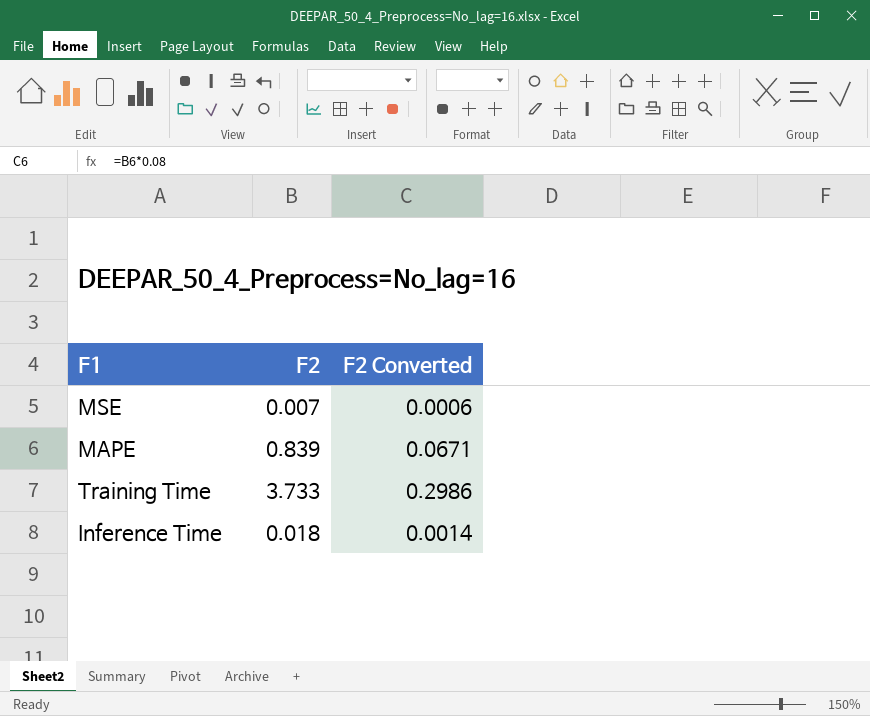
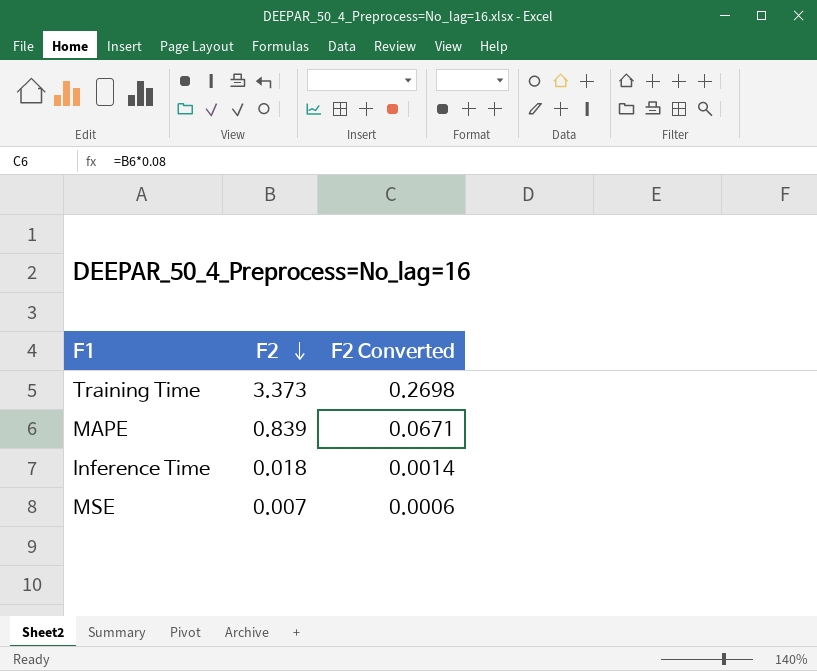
row order: none -> F2 descending
Training Time | F2: 3.733 -> 3.373
Training Time | F2 Converted: 0.2986 -> 0.2698

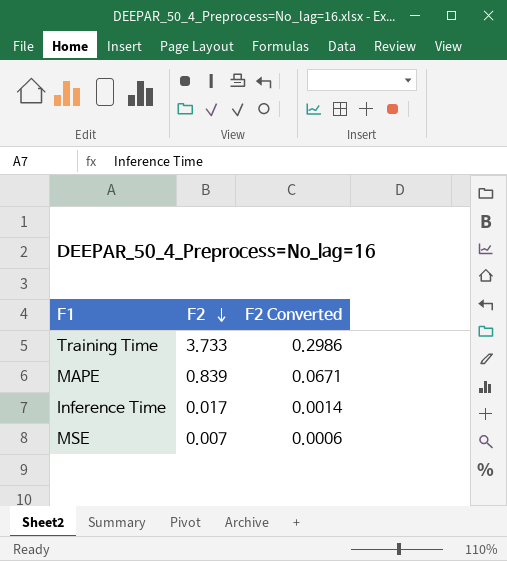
Training Time | F2: 3.373 -> 3.733
Training Time | F2 Converted: 0.2698 -> 0.2986
Inference Time | F2: 0.018 -> 0.017

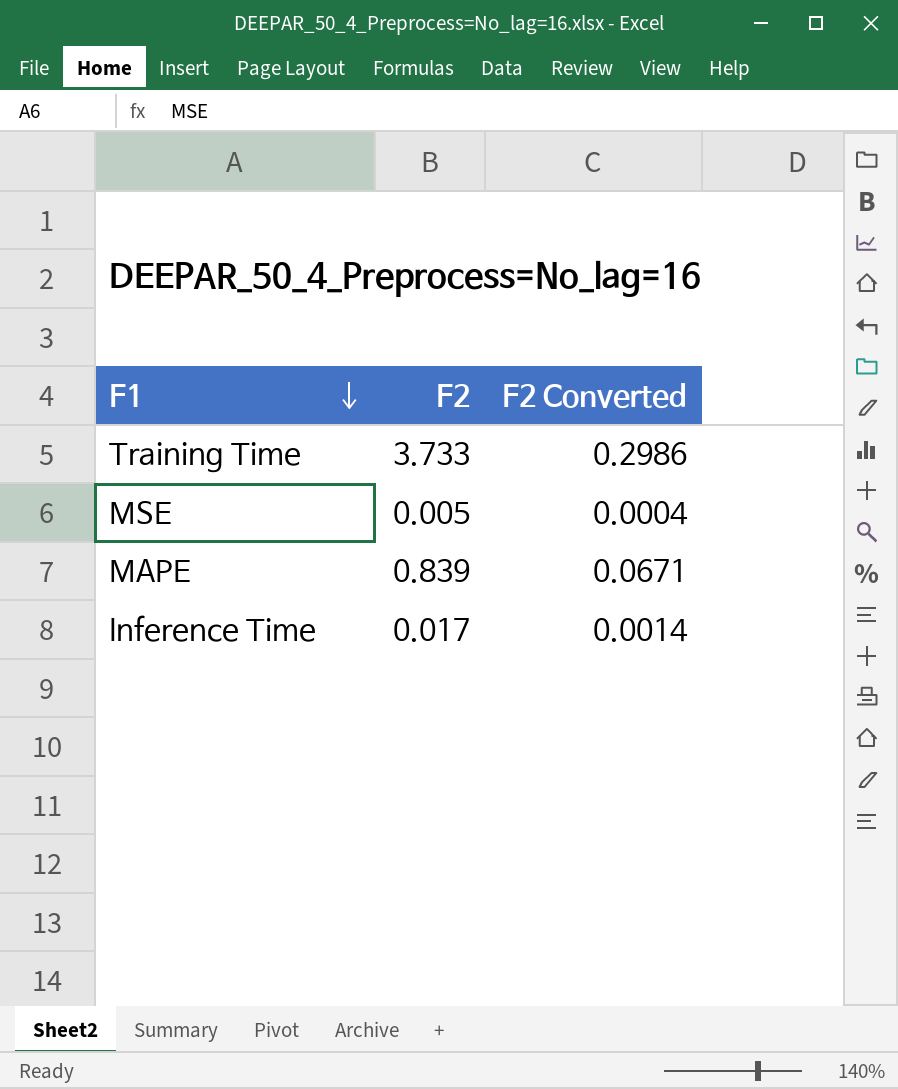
row order: F2 descending -> F1 descending
MSE | F2: 0.007 -> 0.005
MSE | F2 Converted: 0.0006 -> 0.0004

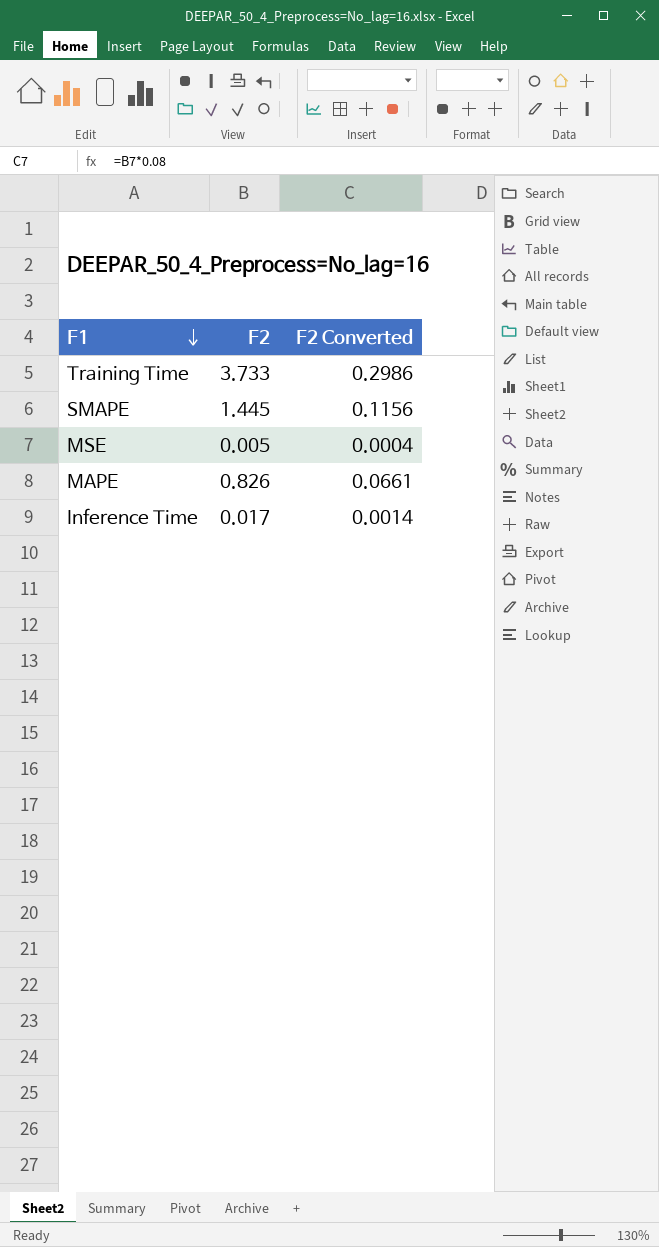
row SMAPE: none -> 1.445 | 0.1156
MAPE | F2: 0.839 -> 0.826
MAPE | F2 Converted: 0.0671 -> 0.0661

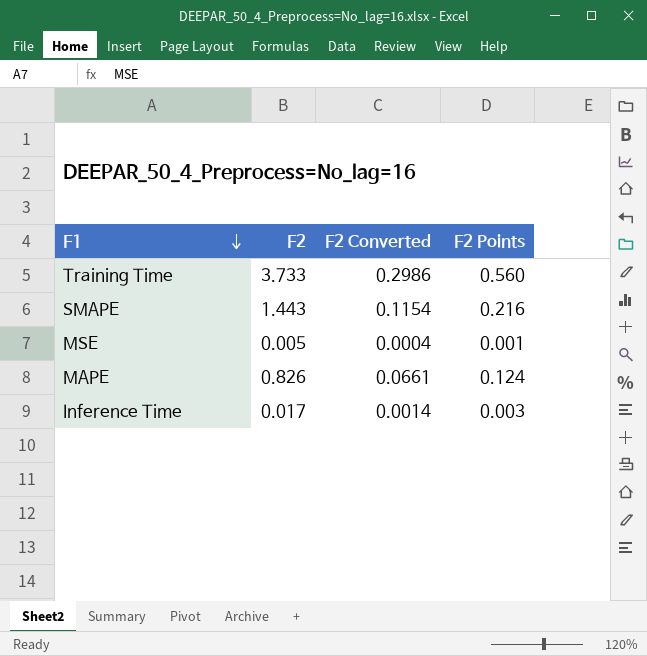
column F2 Points | formula: none -> [F2] * 0.15
SMAPE | F2: 1.445 -> 1.443
SMAPE | F2 Converted: 0.1156 -> 0.1154

